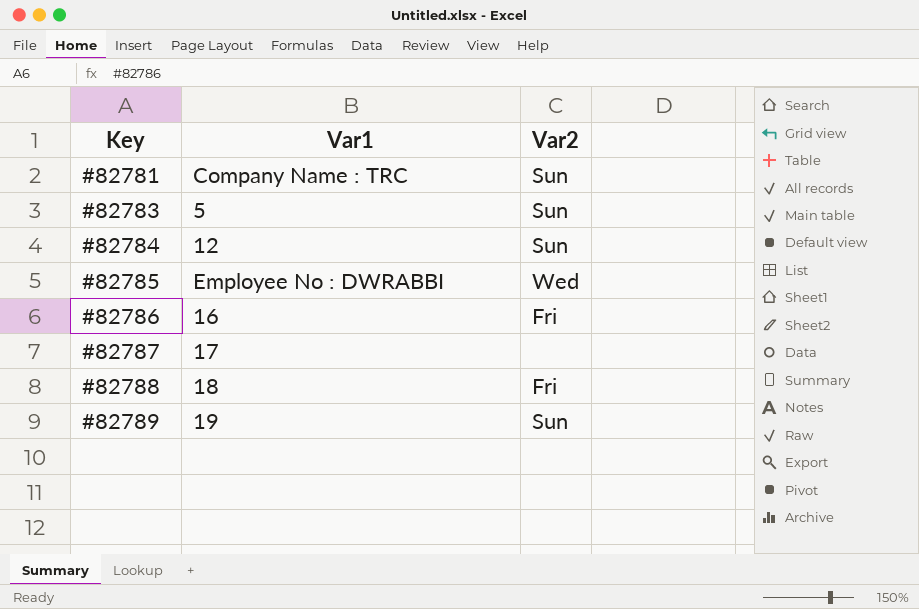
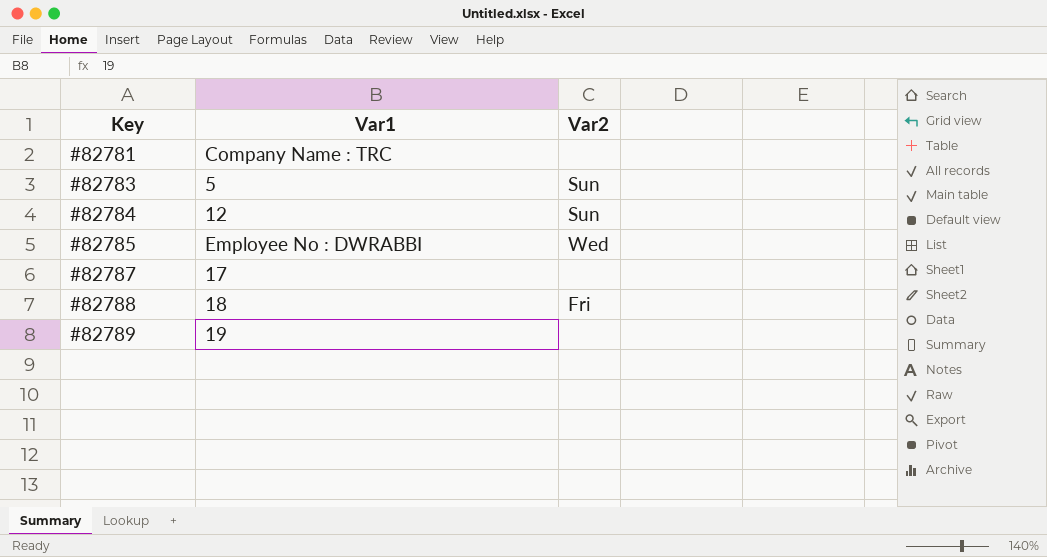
row #82786: 16 | Fri -> none
#82781 | Var2: Sun -> none
#82789 | Var2: Sun -> none

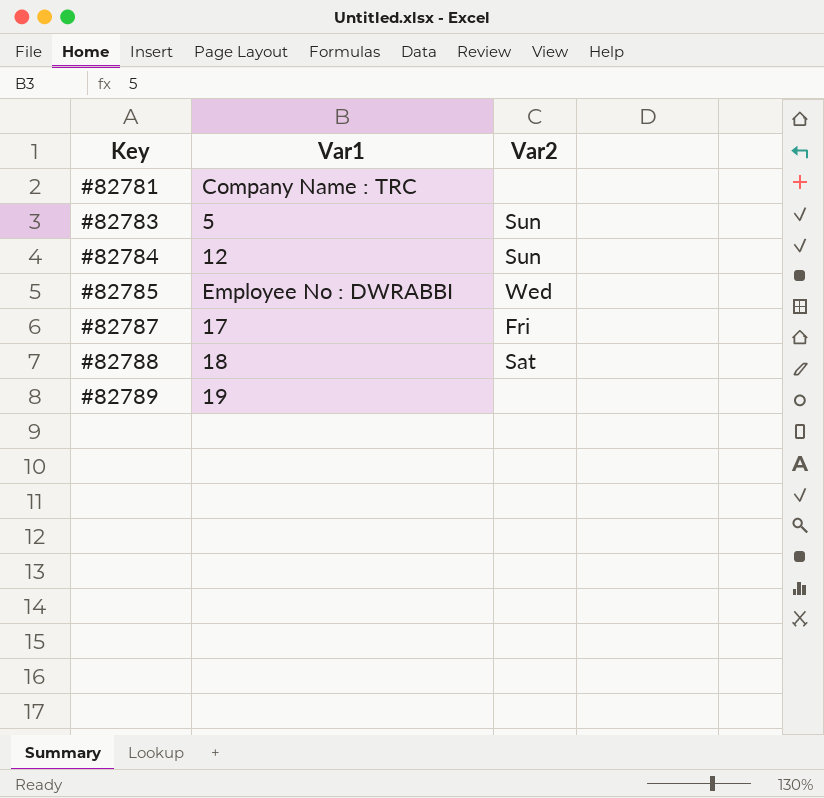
#82787 | Var2: none -> Fri
#82788 | Var2: Fri -> Sat

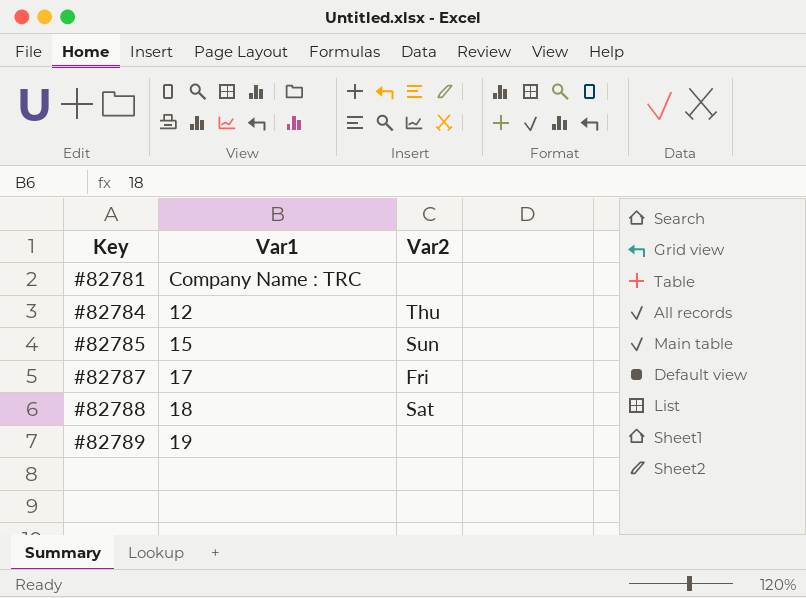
row #82783: 5 | Sun -> none
#82784 | Var2: Sun -> Thu
#82785 | Var1: Employee No : DWRABBI -> 15
#82785 | Var2: Wed -> Sun

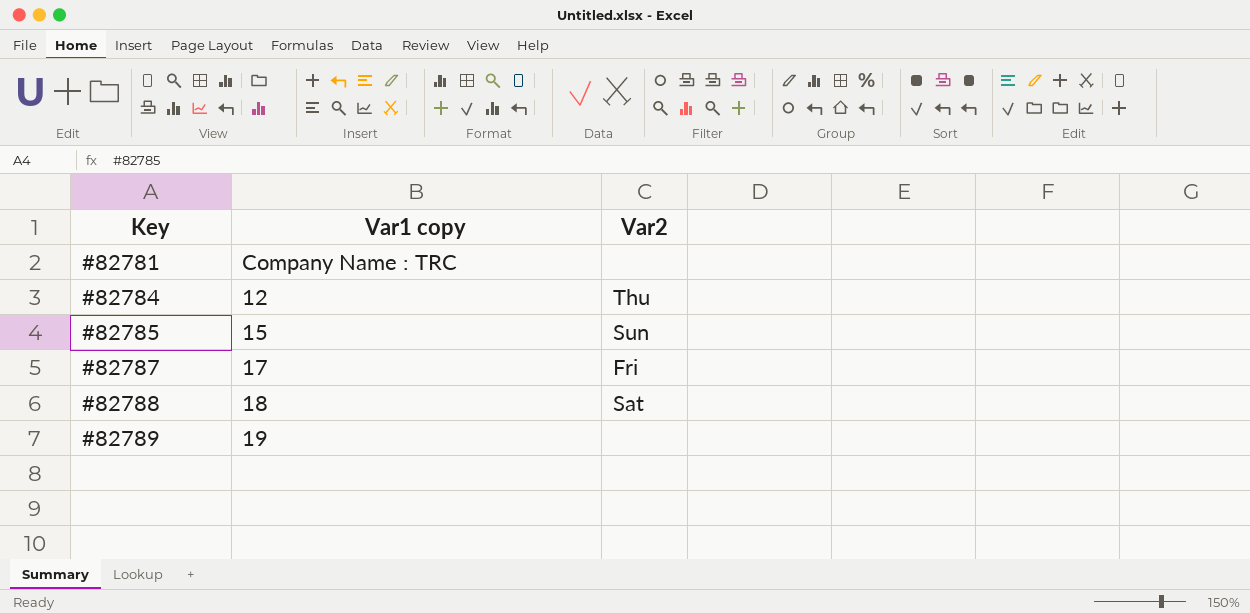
column name: Var1 -> Var1 copy

